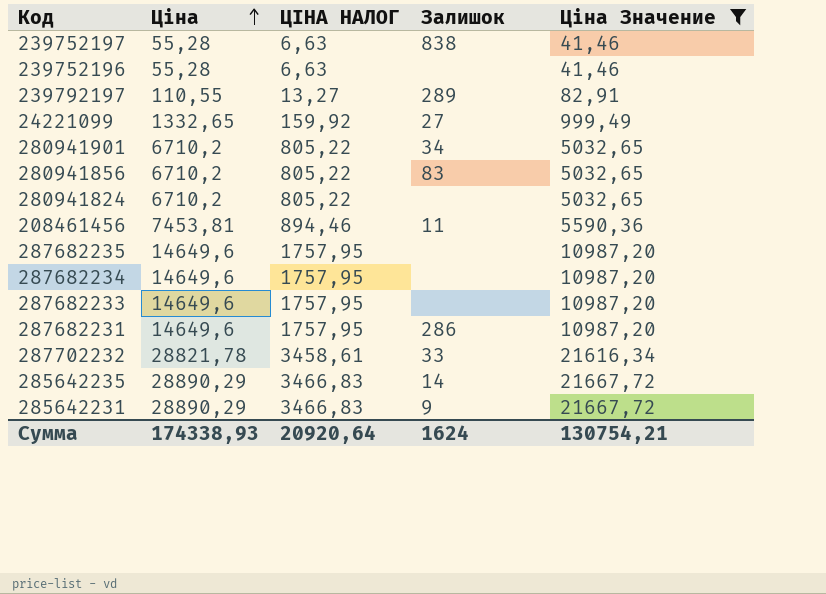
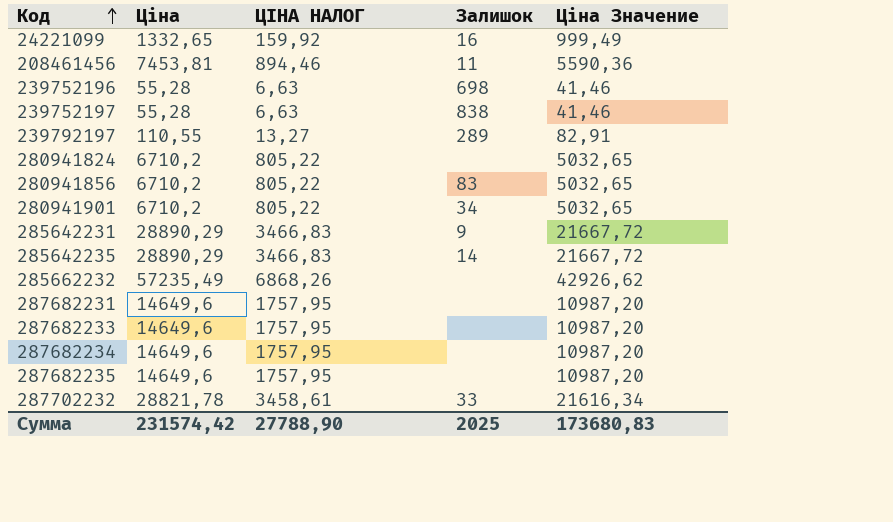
filter: Ціна Значение != 42926,62 -> none
row order: Ціна ascending -> Код ascending
24221099 | Залишок: 27 -> 16
239752196 | Залишок: none -> 698
287682231 | Залишок: 286 -> none
Сумма | Ціна: 174338,93 -> 231574,42
Сумма | ЦІНА НАЛОГ: 20920,64 -> 27788,90
Сумма | Залишок: 1624 -> 2025
Сумма | Ціна Значение: 130754,21 -> 173680,83

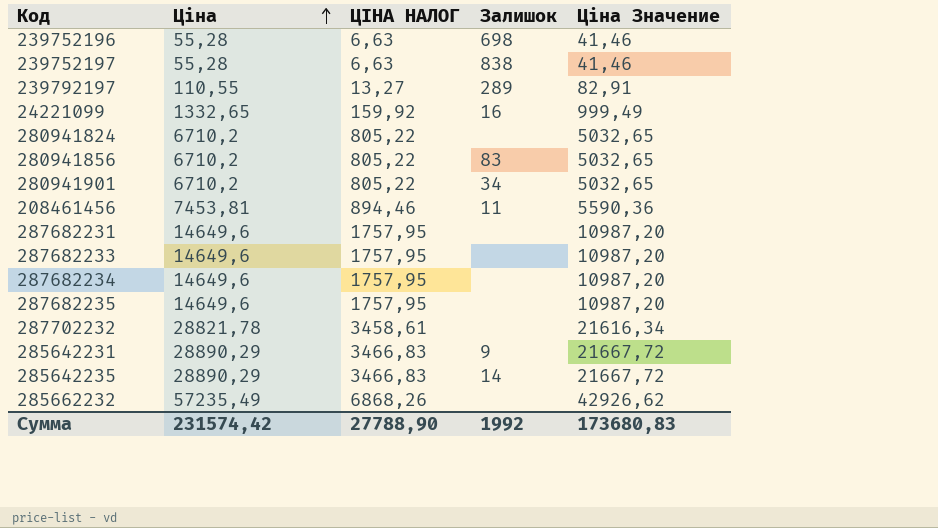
row order: Код ascending -> Ціна ascending
287702232 | Залишок: 33 -> none
Сумма | Залишок: 2025 -> 1992

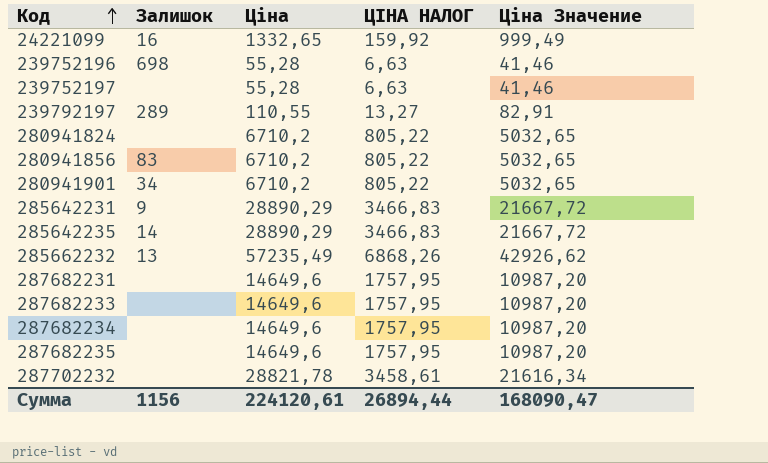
row order: Ціна ascending -> Код ascending
column Залишок | position: 4 -> 2
row 208461456: 7453,81 | 894,46 | 11 | 5590,36 -> none
239752197 | Залишок: 838 -> none
285662232 | Залишок: none -> 13
Сумма | Залишок: 1992 -> 1156
Сумма | Ціна: 231574,42 -> 224120,61
Сумма | ЦІНА НАЛОГ: 27788,90 -> 26894,44
Сумма | Ціна Значение: 173680,83 -> 168090,47

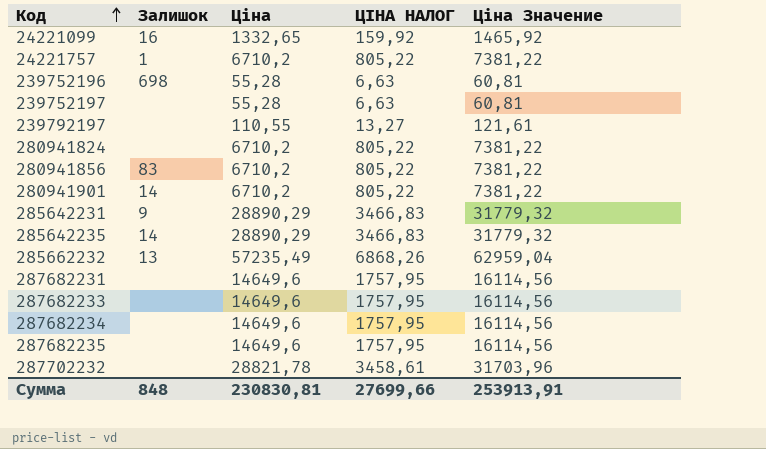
column Ціна Значение | formula: [Ціна] * 0,75 -> [Ціна] * 1,1
row 24221757: none -> 1 | 6710,2 | 805,22 | 7381,22
239792197 | Залишок: 289 -> none
280941901 | Залишок: 34 -> 14
Сумма | Залишок: 1156 -> 848
Сумма | Ціна: 224120,61 -> 230830,81
Сумма | ЦІНА НАЛОГ: 26894,44 -> 27699,66
Сумма | Ціна Значение: 168090,47 -> 253913,91

